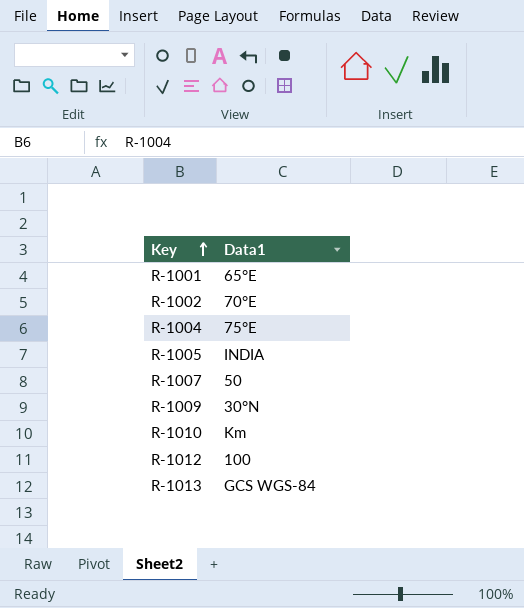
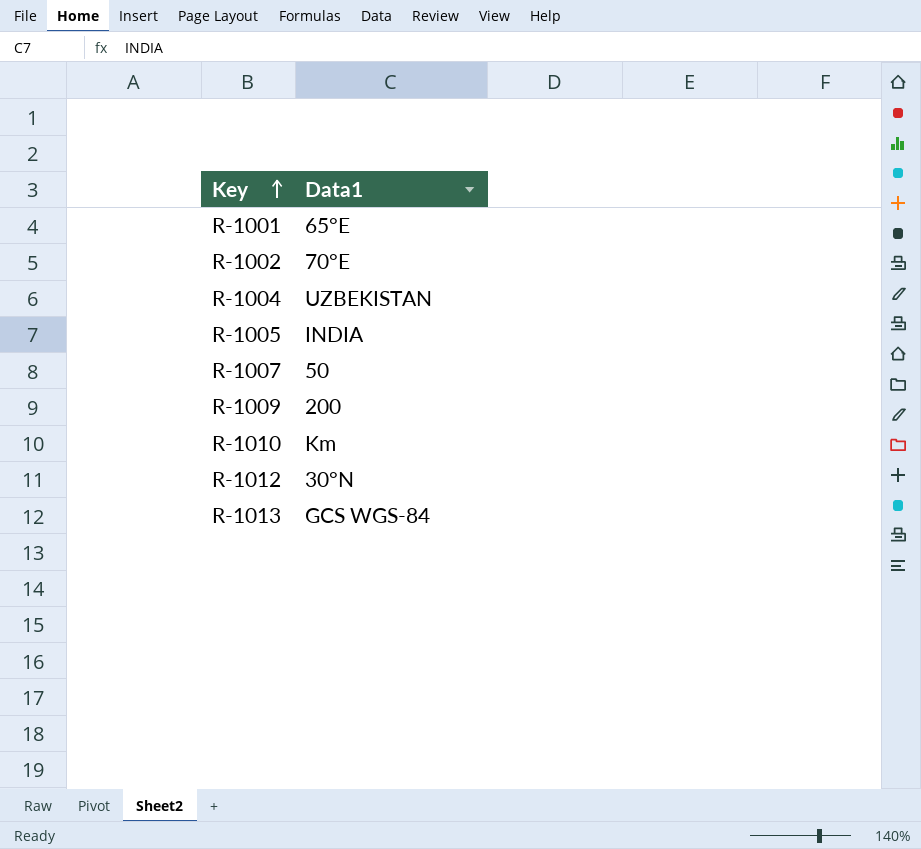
R-1004 | Data1: 75°E -> UZBEKISTAN
R-1009 | Data1: 30°N -> 200
R-1012 | Data1: 100 -> 30°N

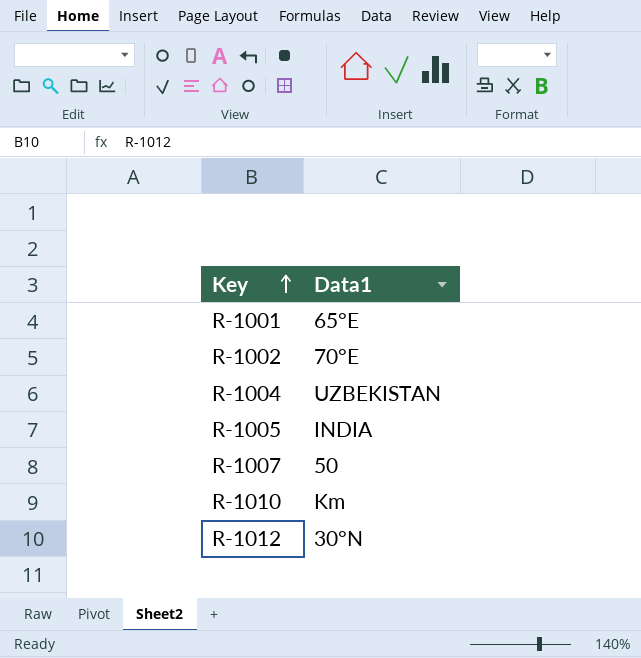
row R-1009: 200 -> none
row R-1013: GCS WGS-84 -> none

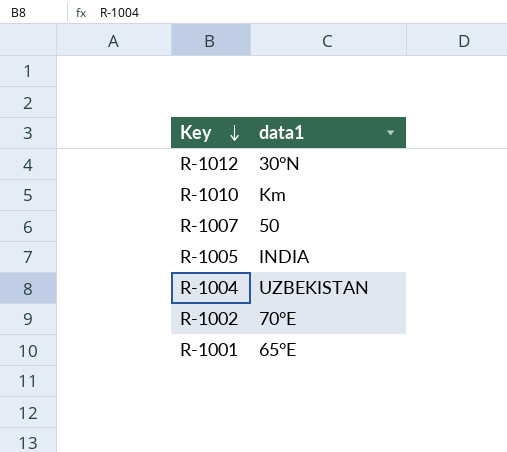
row order: Key ascending -> Key descending
column name: Data1 -> data1

